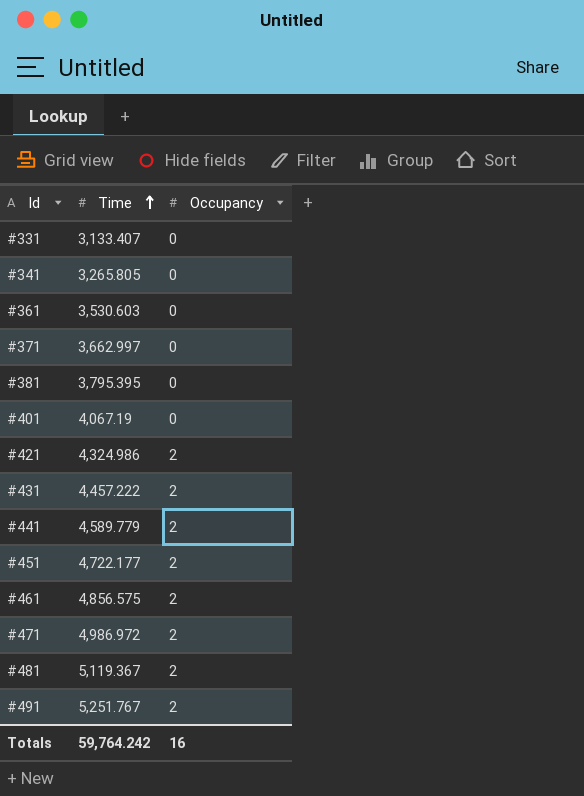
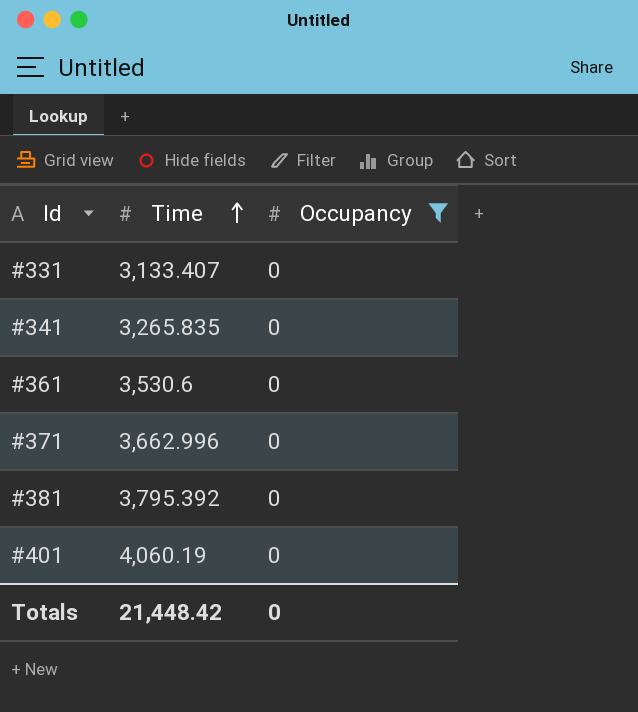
filter: none -> Occupancy = 0
#341 | Time: 3,265.805 -> 3,265.835
#361 | Time: 3,530.603 -> 3,530.6
#371 | Time: 3,662.997 -> 3,662.996
#381 | Time: 3,795.395 -> 3,795.392
#401 | Time: 4,067.19 -> 4,060.19
Totals | Time: 59,764.242 -> 21,448.42
Totals | Occupancy: 16 -> 0

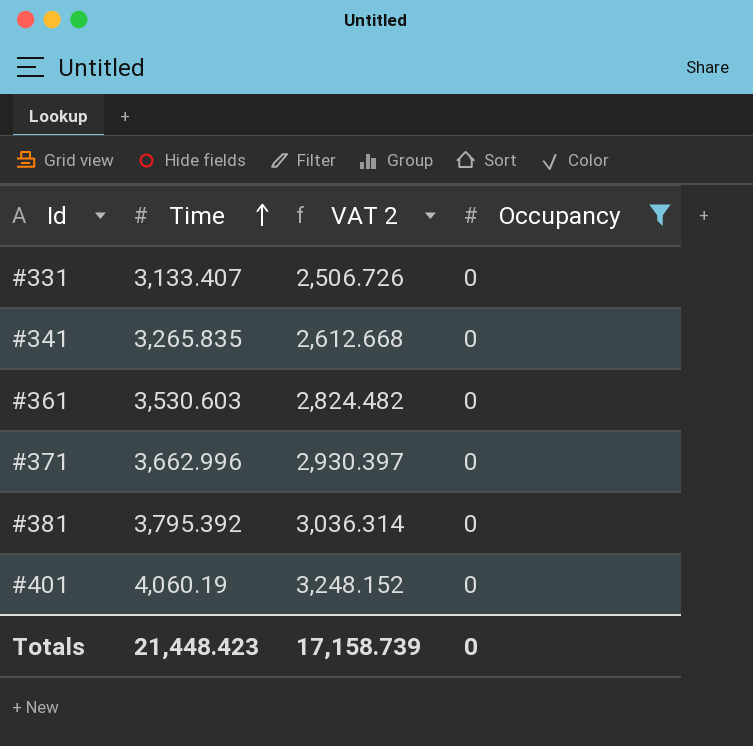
column VAT 2 | formula: none -> [Time] * 0.8
#361 | Time: 3,530.6 -> 3,530.603
Totals | Time: 21,448.42 -> 21,448.423

